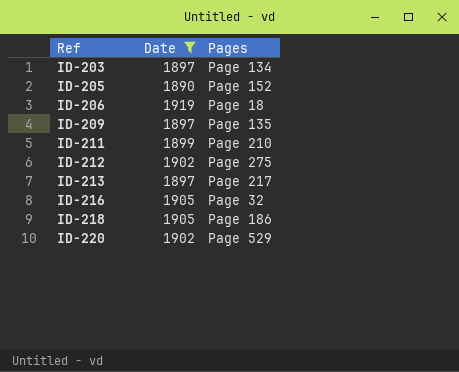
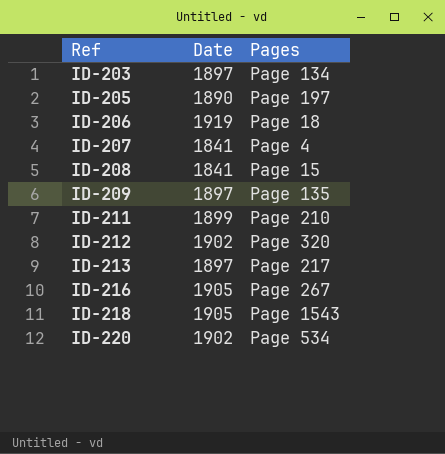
filter: Date != 1841 -> none
ID-205 | Pages: Page 152 -> Page 197
ID-212 | Pages: Page 275 -> Page 320
ID-216 | Pages: Page 32 -> Page 267
ID-218 | Pages: Page 186 -> Page 1543
ID-220 | Pages: Page 529 -> Page 534

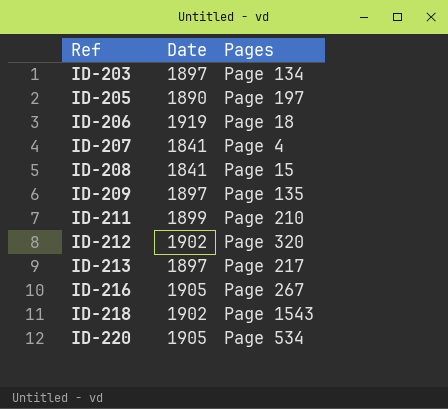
ID-218 | Date: 1905 -> 1902
ID-220 | Date: 1902 -> 1905

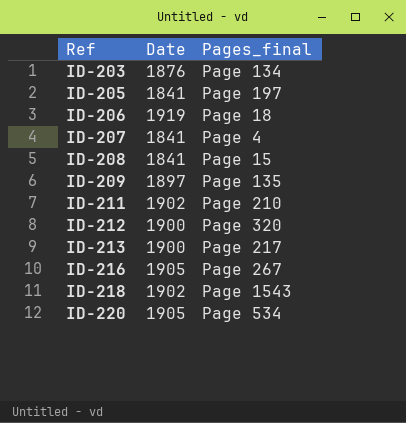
column name: Pages -> Pages_final
ID-203 | Date: 1897 -> 1876
ID-205 | Date: 1890 -> 1841
ID-211 | Date: 1899 -> 1902
ID-212 | Date: 1902 -> 1900
ID-213 | Date: 1897 -> 1900

